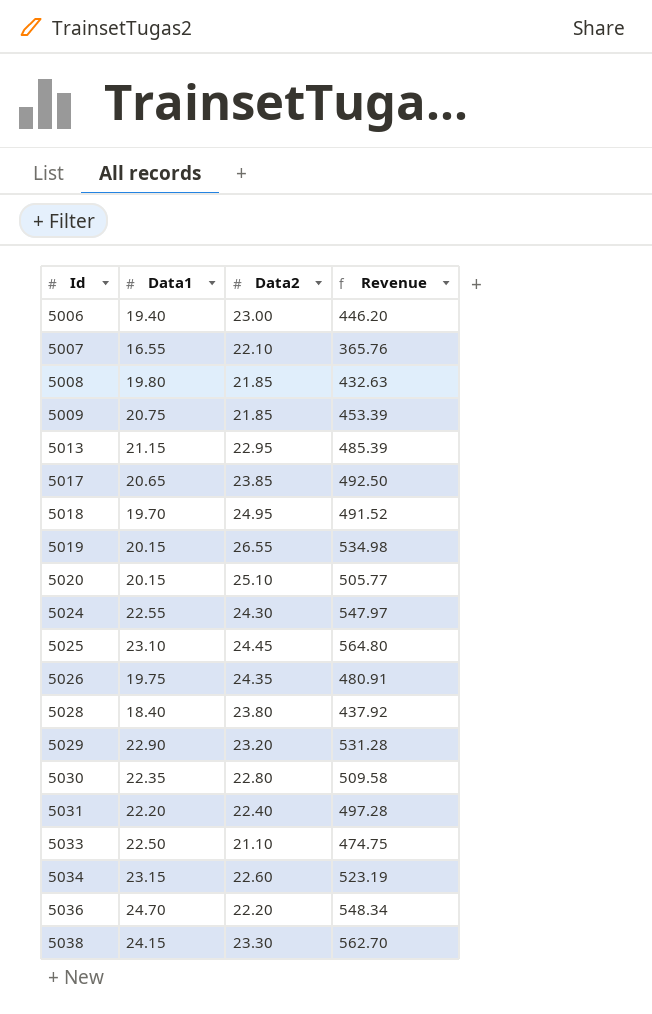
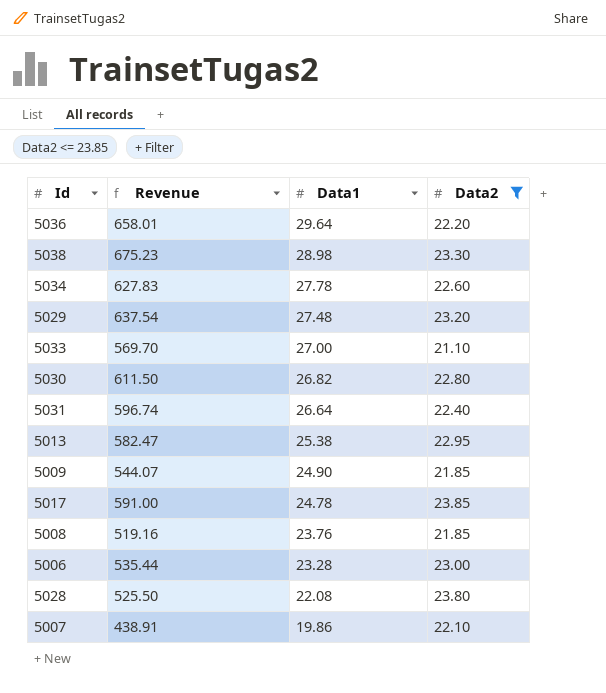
filter: none -> Data2 <= 23.85
row order: Id ascending -> Data1 descending
column Revenue | position: 4 -> 2
5036 | Revenue: 548.34 -> 658.01
5036 | Data1: 24.70 -> 29.64
5038 | Revenue: 562.70 -> 675.23
5038 | Data1: 24.15 -> 28.98
5034 | Revenue: 523.19 -> 627.83
5034 | Data1: 23.15 -> 27.78
5029 | Revenue: 531.28 -> 637.54
5029 | Data1: 22.90 -> 27.48
5033 | Revenue: 474.75 -> 569.70
5033 | Data1: 22.50 -> 27.00
5030 | Revenue: 509.58 -> 611.50
5030 | Data1: 22.35 -> 26.82
5031 | Revenue: 497.28 -> 596.74
5031 | Data1: 22.20 -> 26.64
5013 | Revenue: 485.39 -> 582.47
5013 | Data1: 21.15 -> 25.38
5009 | Revenue: 453.39 -> 544.07
5009 | Data1: 20.75 -> 24.90
5017 | Revenue: 492.50 -> 591.00
5017 | Data1: 20.65 -> 24.78
5008 | Revenue: 432.63 -> 519.16
5008 | Data1: 19.80 -> 23.76
5006 | Revenue: 446.20 -> 535.44
5006 | Data1: 19.40 -> 23.28
5028 | Revenue: 437.92 -> 525.50
5028 | Data1: 18.40 -> 22.08
5007 | Revenue: 365.76 -> 438.91
5007 | Data1: 16.55 -> 19.86

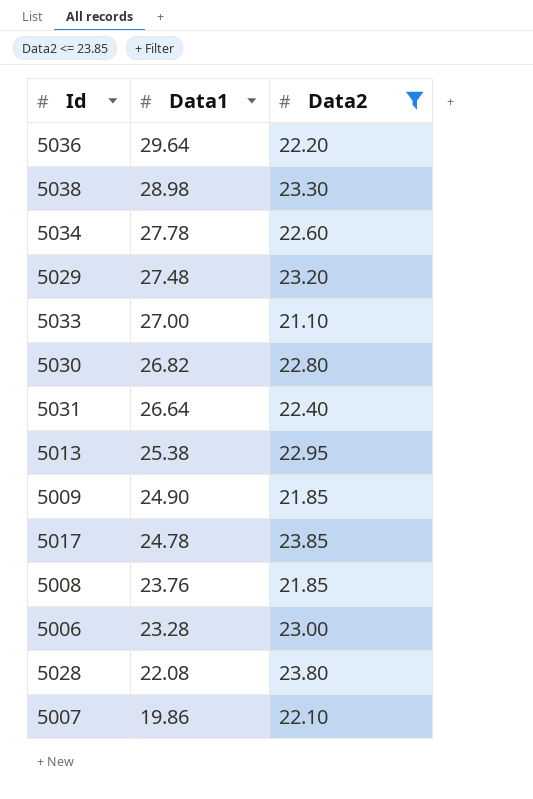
column Revenue | formula: [Data1] * [Data2] -> none

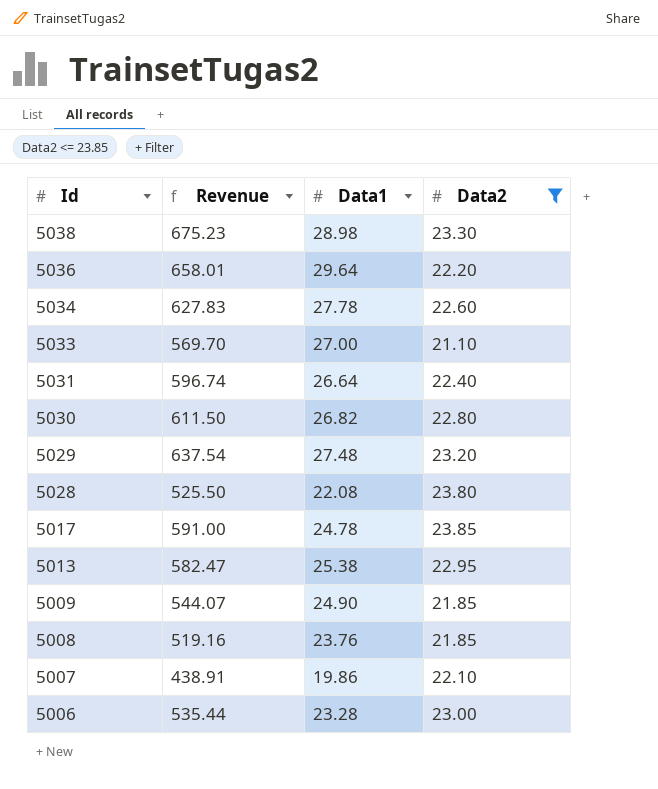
row order: Data1 descending -> Id descending
column Revenue | formula: none -> [Data1] * [Data2]

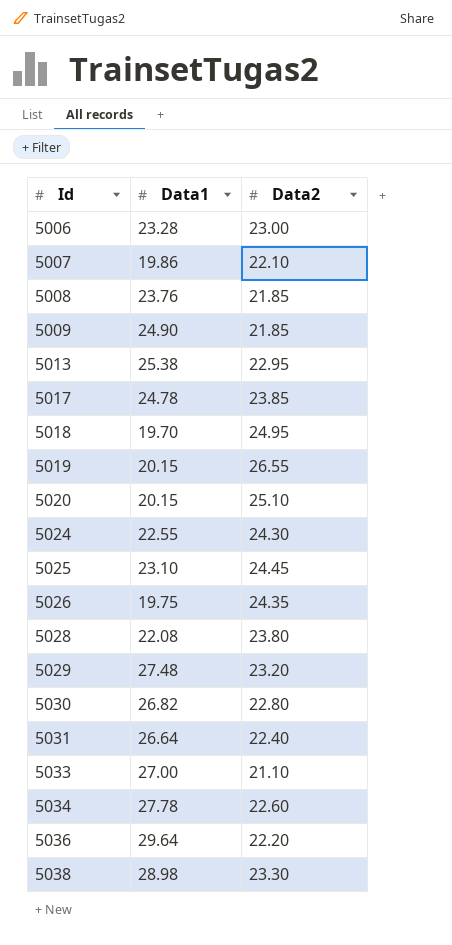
filter: Data2 <= 23.85 -> none
row order: Id descending -> Id ascending
column Revenue | formula: [Data1] * [Data2] -> none

